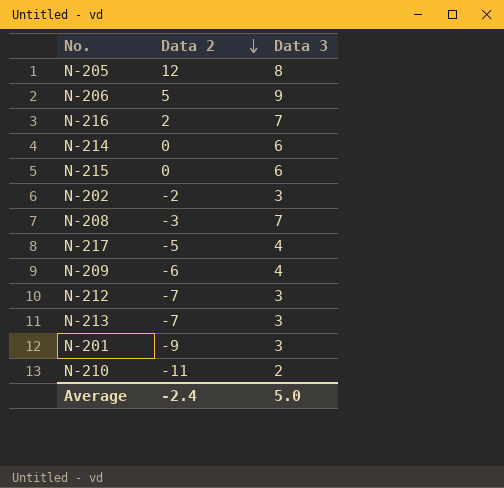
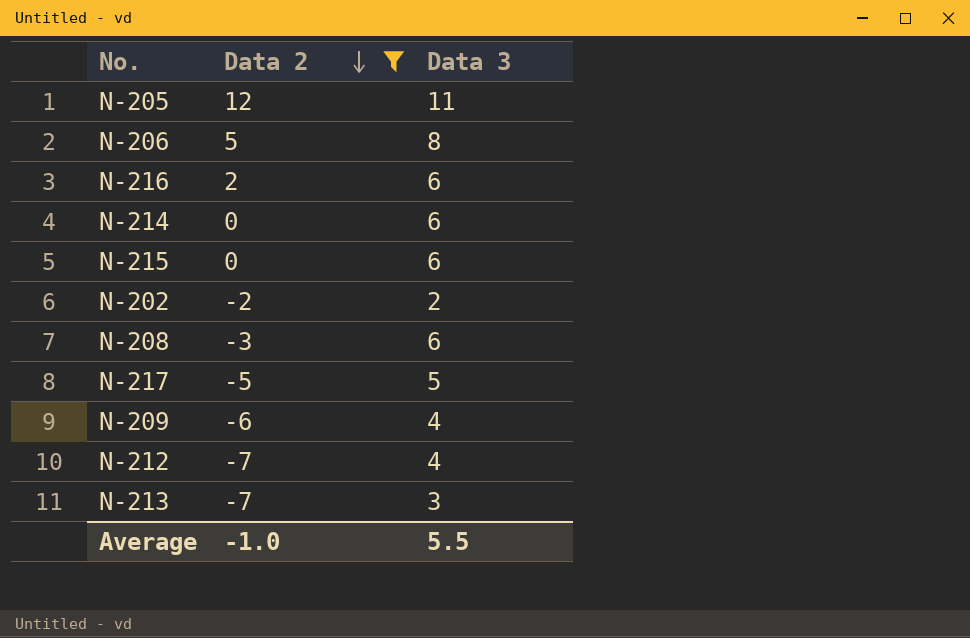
filter: none -> Data 2 >= -7
N-205 | Data 3: 8 -> 11
N-206 | Data 3: 9 -> 8
N-216 | Data 3: 7 -> 6
N-202 | Data 3: 3 -> 2
N-208 | Data 3: 7 -> 6
N-217 | Data 3: 4 -> 5
N-212 | Data 3: 3 -> 4
Average | Data 2: -2.4 -> -1.0
Average | Data 3: 5.0 -> 5.5

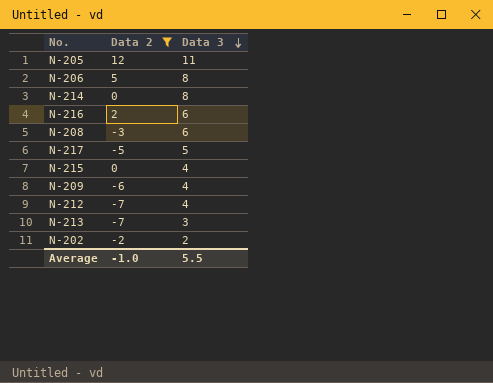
row order: Data 2 descending -> Data 3 descending
N-214 | Data 3: 6 -> 8
N-215 | Data 3: 6 -> 4

